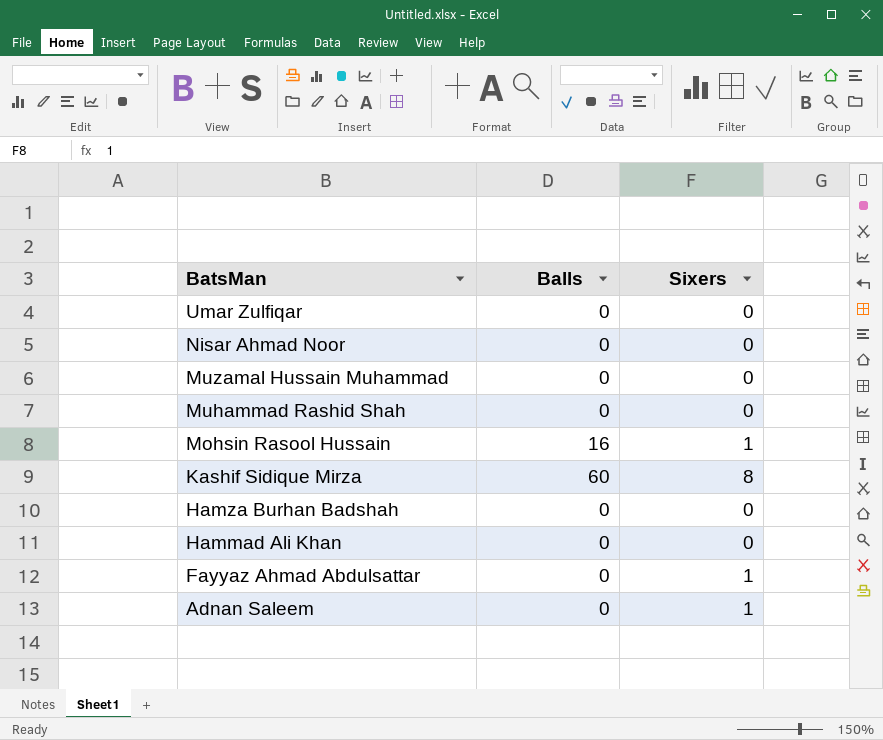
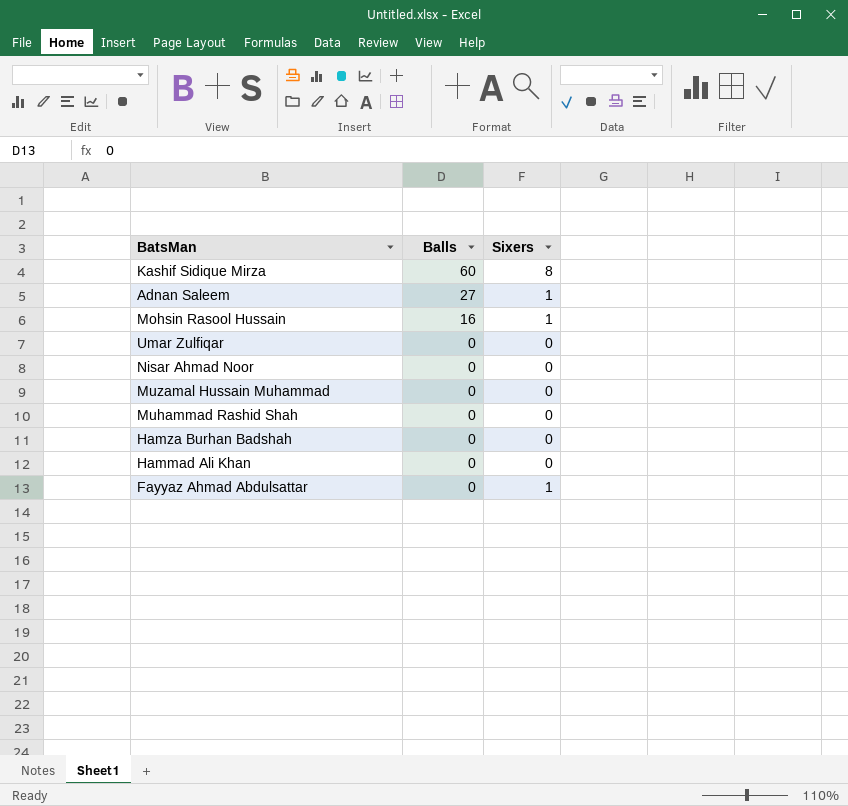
row order: BatsMan descending -> Balls descending
Adnan Saleem | Balls: 0 -> 27

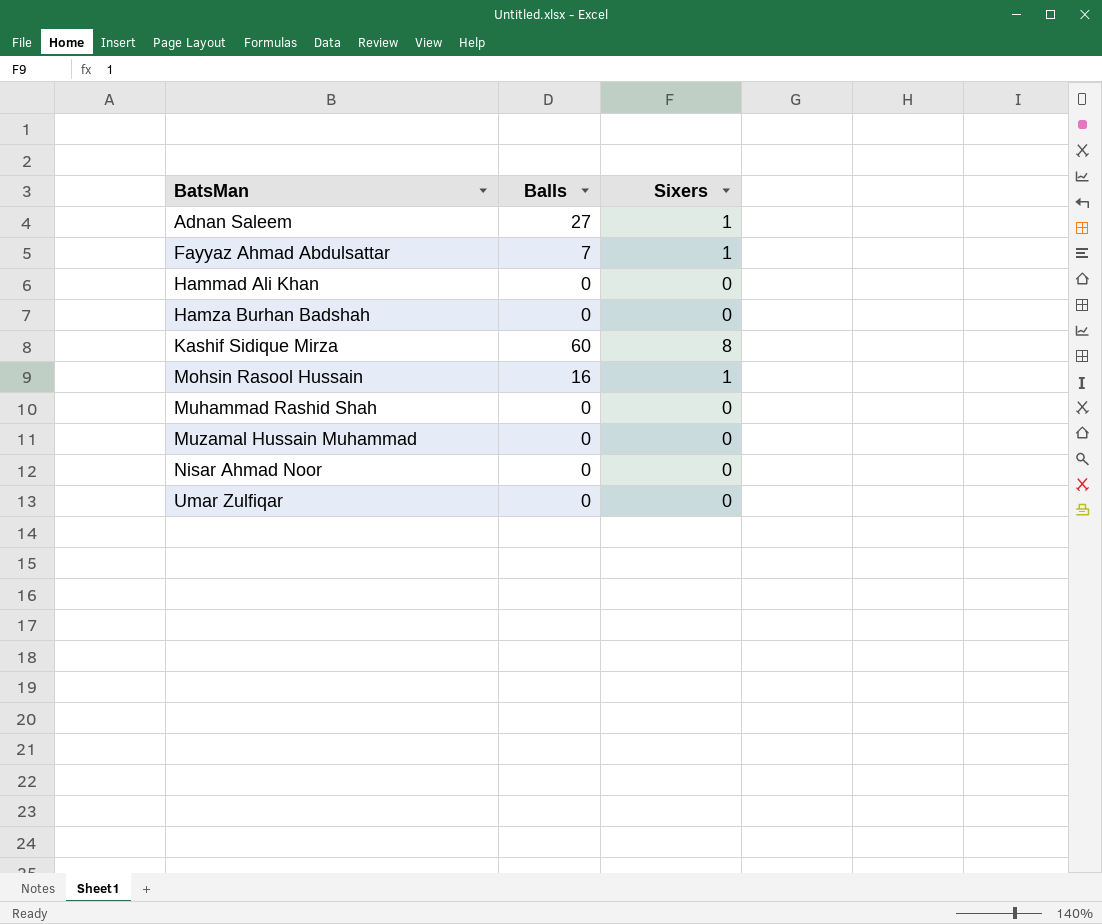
row order: Balls descending -> BatsMan ascending
Fayyaz Ahmad Abdulsattar | Balls: 0 -> 7

